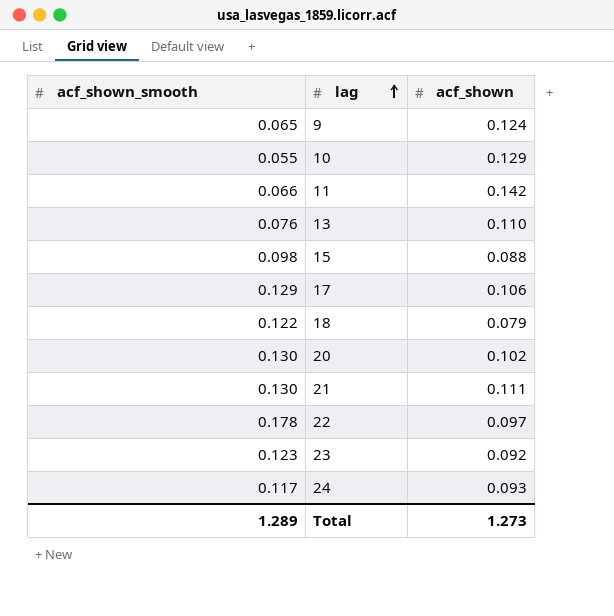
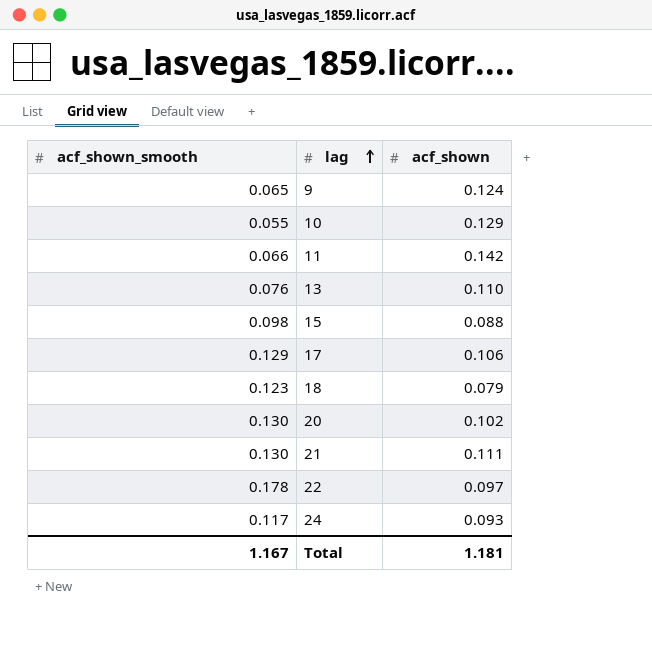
row 23: 0.123 | 0.092 -> none
18 | acf_shown_smooth: 0.122 -> 0.123
Total | acf_shown_smooth: 1.289 -> 1.167
Total | acf_shown: 1.273 -> 1.181

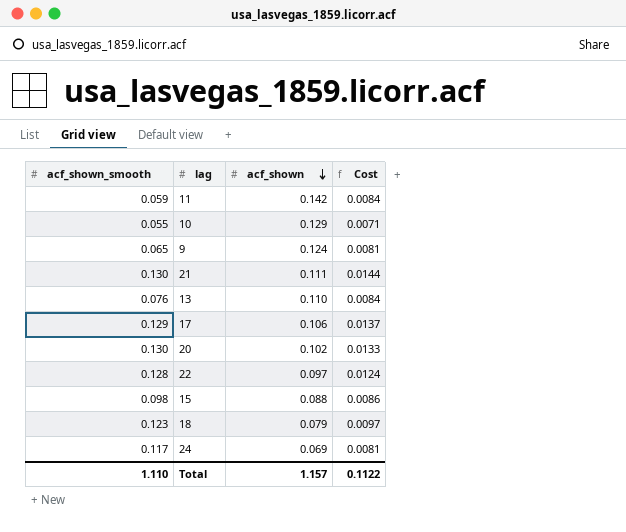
row order: lag ascending -> acf_shown descending
column Cost | formula: none -> [acf_shown_smooth] * [acf_shown]
11 | acf_shown_smooth: 0.066 -> 0.059
22 | acf_shown_smooth: 0.178 -> 0.128
24 | acf_shown: 0.093 -> 0.069
Total | acf_shown_smooth: 1.167 -> 1.110
Total | acf_shown: 1.181 -> 1.157

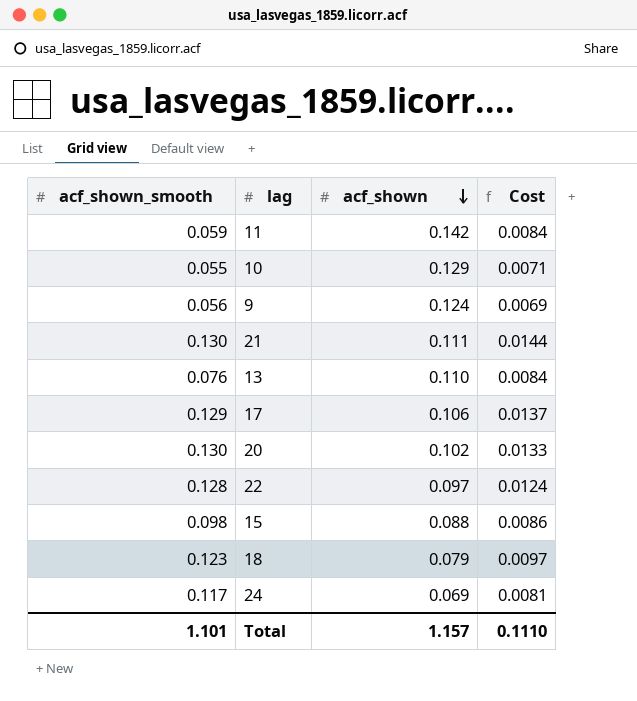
9 | acf_shown_smooth: 0.065 -> 0.056
9 | Cost: 0.0081 -> 0.0069
Total | acf_shown_smooth: 1.110 -> 1.101
Total | Cost: 0.1122 -> 0.1110

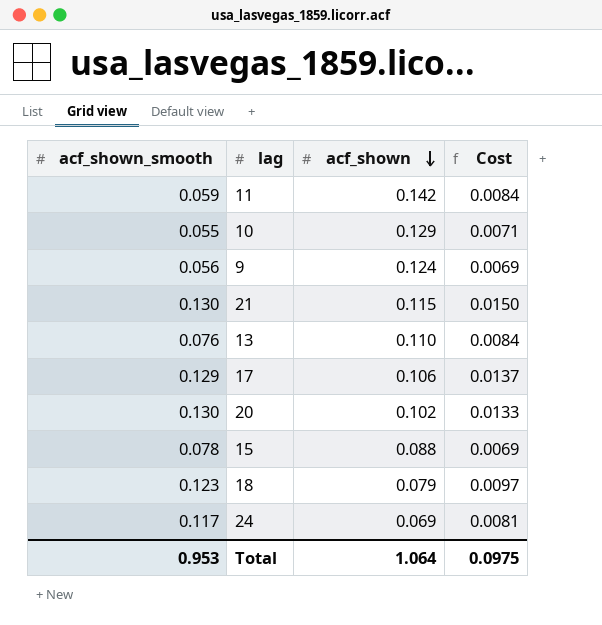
row 22: 0.128 | 0.097 | 0.0124 -> none
21 | acf_shown: 0.111 -> 0.115
21 | Cost: 0.0144 -> 0.0150
15 | acf_shown_smooth: 0.098 -> 0.078
15 | Cost: 0.0086 -> 0.0069
Total | acf_shown_smooth: 1.101 -> 0.953
Total | acf_shown: 1.157 -> 1.064
Total | Cost: 0.1110 -> 0.0975

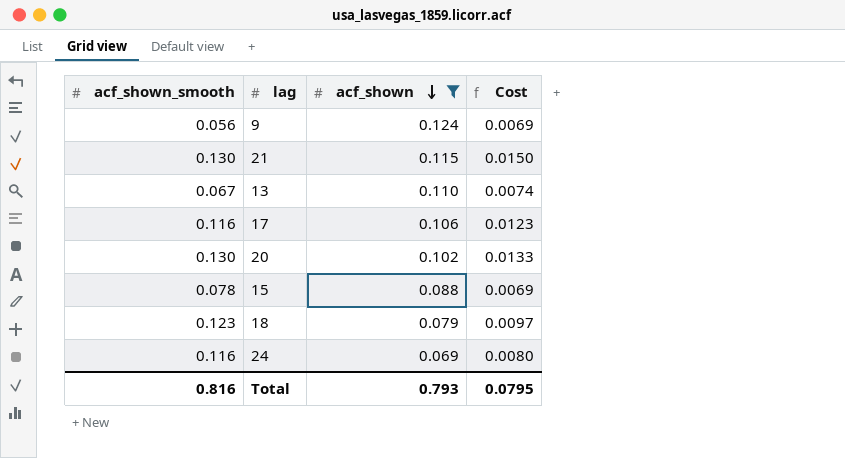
filter: none -> acf_shown <= 0.124
13 | acf_shown_smooth: 0.076 -> 0.067
13 | Cost: 0.0084 -> 0.0074
17 | acf_shown_smooth: 0.129 -> 0.116
17 | Cost: 0.0137 -> 0.0123
24 | acf_shown_smooth: 0.117 -> 0.116
24 | Cost: 0.0081 -> 0.0080
Total | acf_shown_smooth: 0.953 -> 0.816
Total | acf_shown: 1.064 -> 0.793
Total | Cost: 0.0975 -> 0.0795

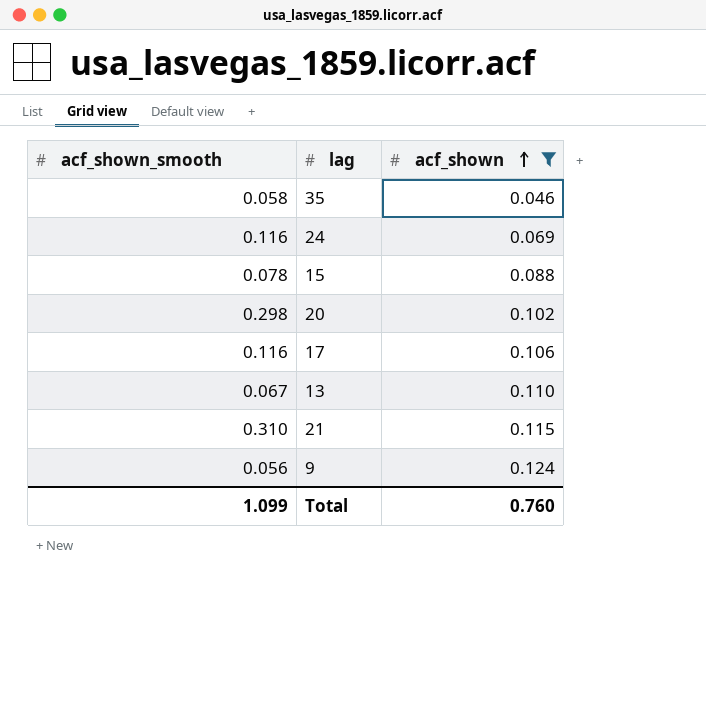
row order: acf_shown descending -> acf_shown ascending
column Cost | formula: [acf_shown_smooth] * [acf_shown] -> none
row 18: 0.123 | 0.079 | 0.0097 -> none
row 35: none -> 0.058 | 0.046
20 | acf_shown_smooth: 0.130 -> 0.298
21 | acf_shown_smooth: 0.130 -> 0.310
Total | acf_shown_smooth: 0.816 -> 1.099
Total | acf_shown: 0.793 -> 0.760

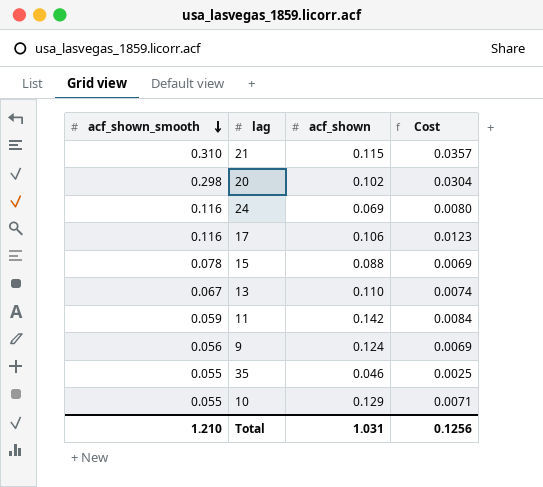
filter: acf_shown <= 0.124 -> none
row order: acf_shown ascending -> acf_shown_smooth descending
column Cost | formula: none -> [acf_shown_smooth] * [acf_shown]
35 | acf_shown_smooth: 0.058 -> 0.055
Total | acf_shown_smooth: 1.099 -> 1.210
Total | acf_shown: 0.760 -> 1.031

